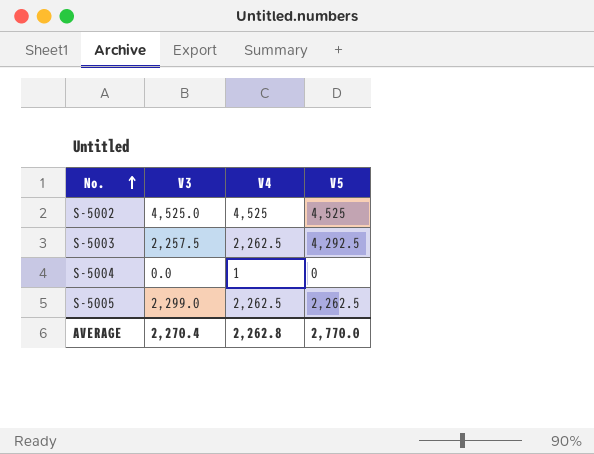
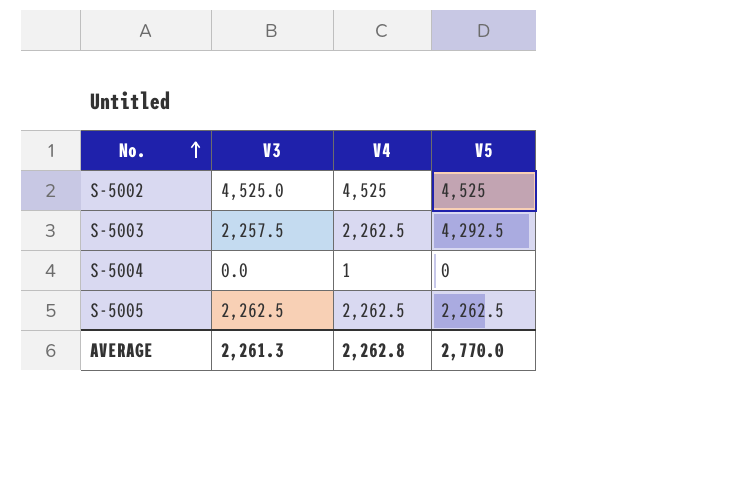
S-5005 | V3: 2,299.0 -> 2,262.5
AVERAGE | V3: 2,270.4 -> 2,261.3

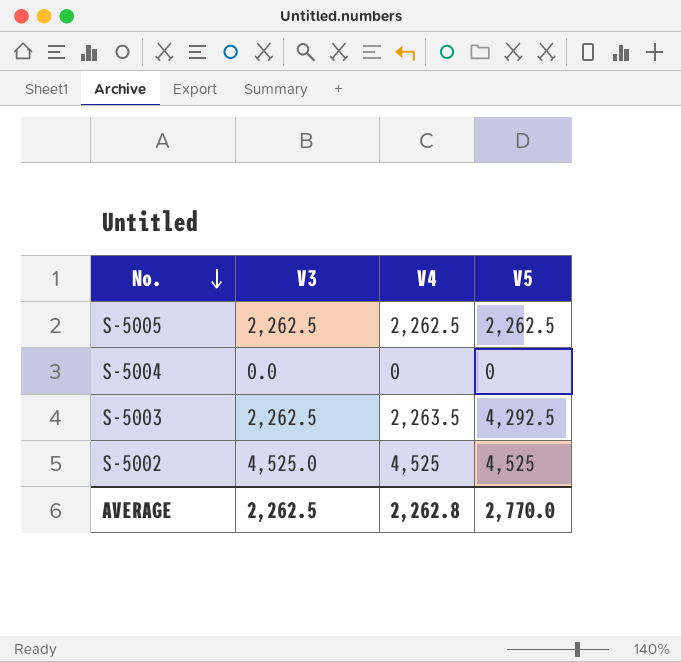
row order: No. ascending -> No. descending
S-5004 | V4: 1 -> 0
S-5003 | V3: 2,257.5 -> 2,262.5
S-5003 | V4: 2,262.5 -> 2,263.5
AVERAGE | V3: 2,261.3 -> 2,262.5

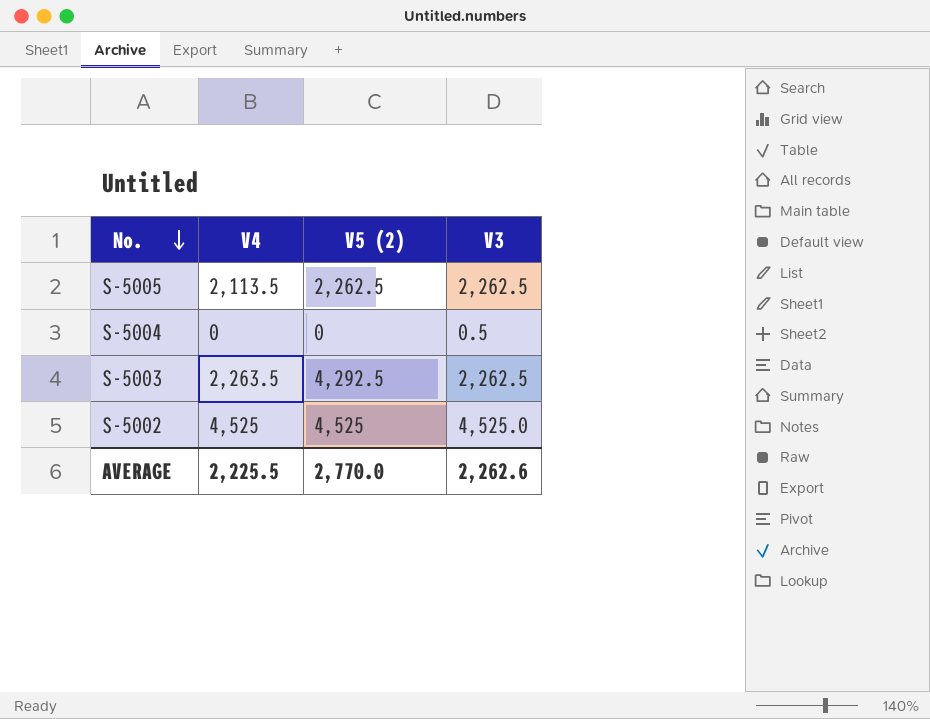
column name: V5 -> V5 (2)
column V3 | position: 2 -> 4
S-5005 | V4: 2,262.5 -> 2,113.5
S-5004 | V3: 0.0 -> 0.5
AVERAGE | V4: 2,262.8 -> 2,225.5
AVERAGE | V3: 2,262.5 -> 2,262.6

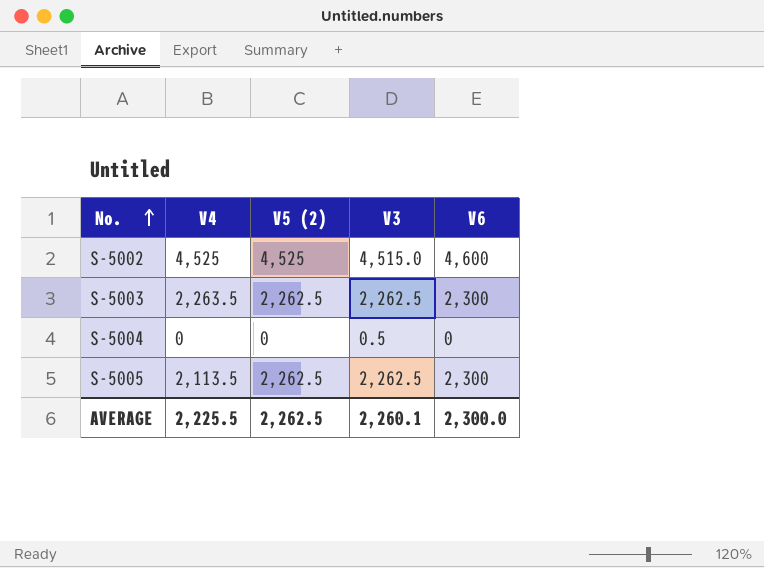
row order: No. descending -> No. ascending
column V6 | position: none -> 5
S-5002 | V3: 4,525.0 -> 4,515.0
S-5003 | V5 (2): 4,292.5 -> 2,262.5
AVERAGE | V5 (2): 2,770.0 -> 2,262.5
AVERAGE | V3: 2,262.6 -> 2,260.1

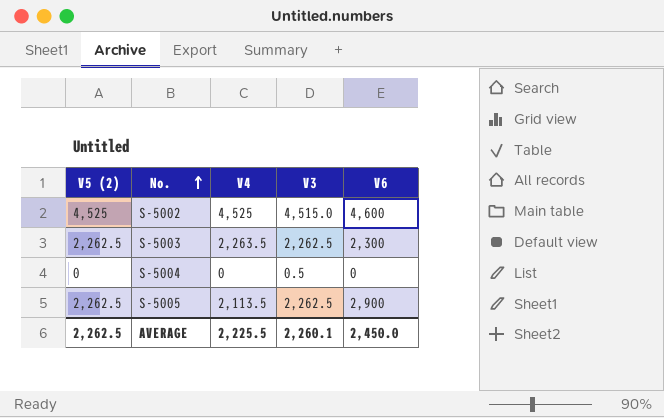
column V5 (2) | position: 3 -> 1
S-5005 | V6: 2,300 -> 2,900
AVERAGE | V6: 2,300.0 -> 2,450.0

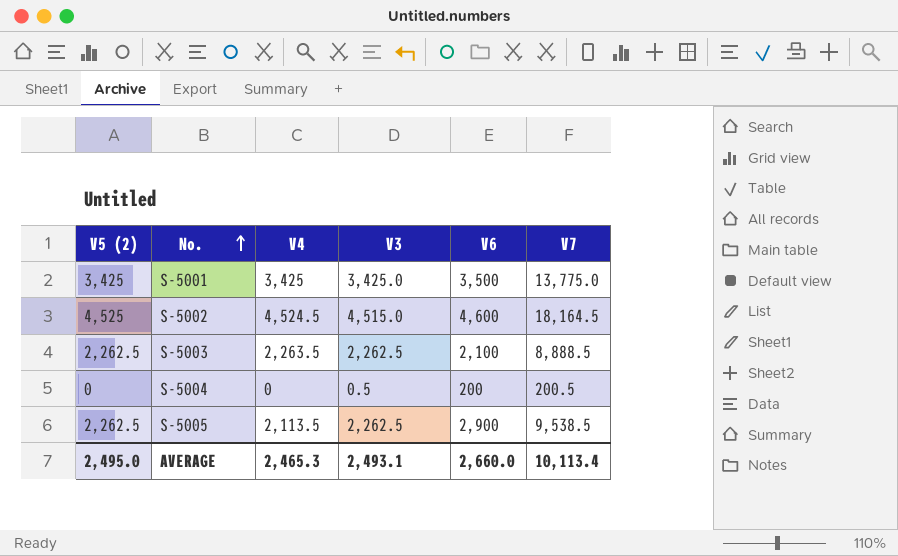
column V7 | formula: none -> [V5 (2)] + [V4] + [V3] + [V6]
row S-5001: none -> 3,425 | 3,425 | 3,425.0 | 3,500 | 13,775.0
S-5002 | V4: 4,525 -> 4,524.5
S-5003 | V6: 2,300 -> 2,100
S-5004 | V6: 0 -> 200
AVERAGE | V5 (2): 2,262.5 -> 2,495.0
AVERAGE | V4: 2,225.5 -> 2,465.3
AVERAGE | V3: 2,260.1 -> 2,493.1
AVERAGE | V6: 2,450.0 -> 2,660.0

